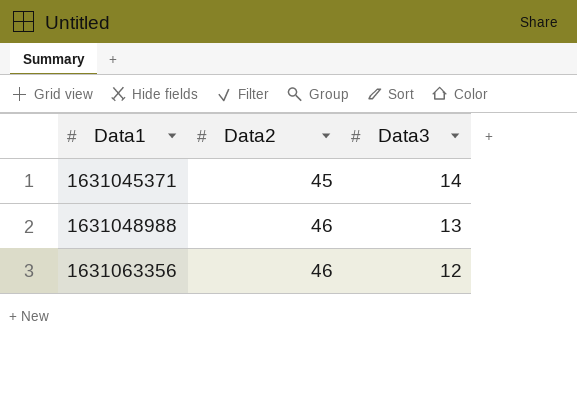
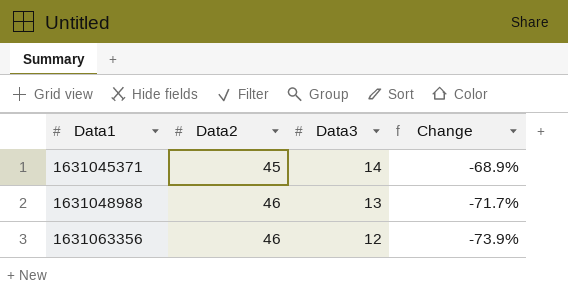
column Change | formula: none -> ([Data3] - [Data2]) / [Data2]

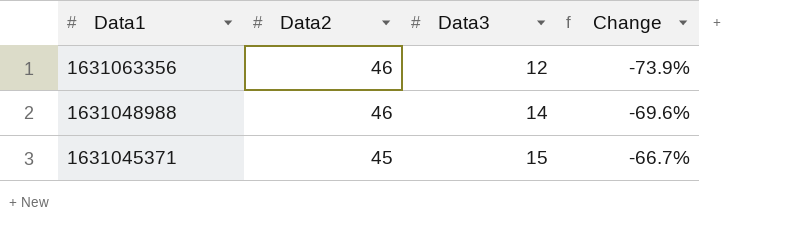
row order: Data1 ascending -> Data1 descending
1631048988 | Data3: 13 -> 14
1631048988 | Change: -71.7% -> -69.6%
1631045371 | Data3: 14 -> 15
1631045371 | Change: -68.9% -> -66.7%

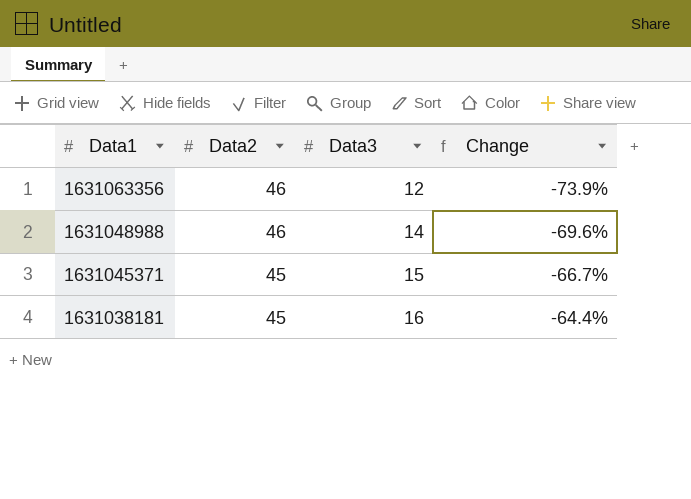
row 1631038181: none -> 45 | 16 | -64.4%

